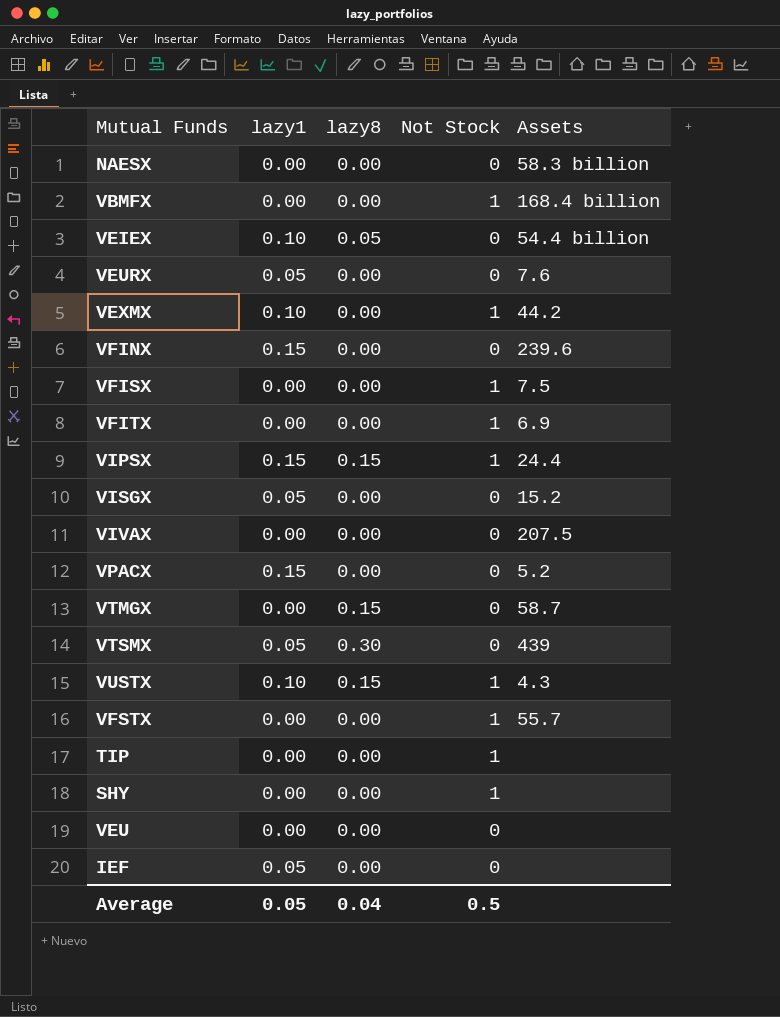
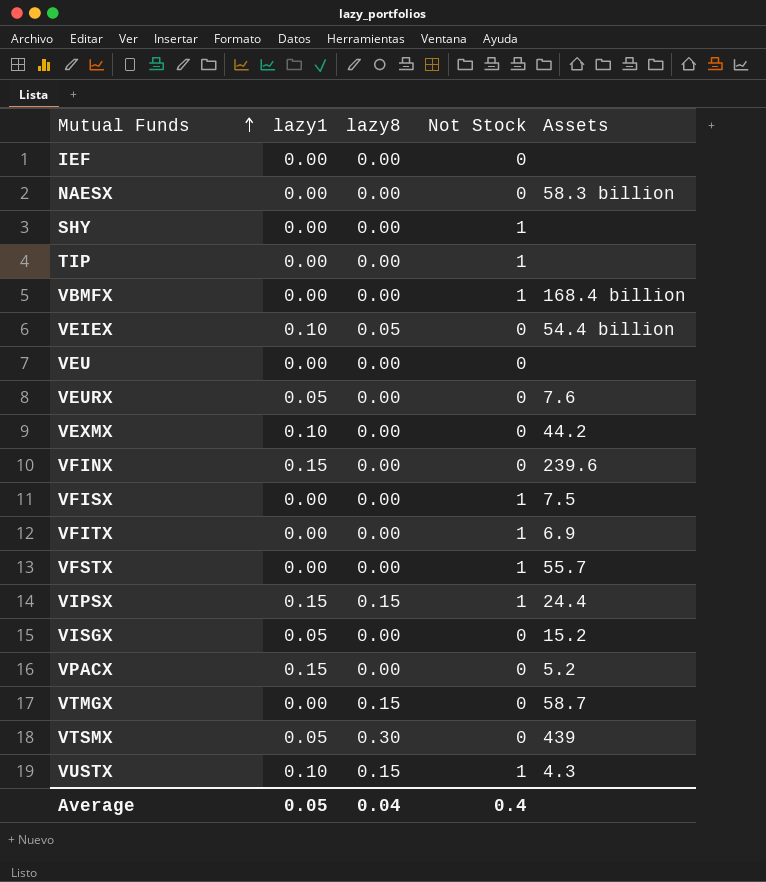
row order: none -> Mutual Funds ascending
row VIVAX: 0.00 | 0.00 | 0 | 207.5 -> none
IEF | lazy1: 0.05 -> 0.00
VEXMX | Not Stock: 1 -> 0
Average | Not Stock: 0.5 -> 0.4

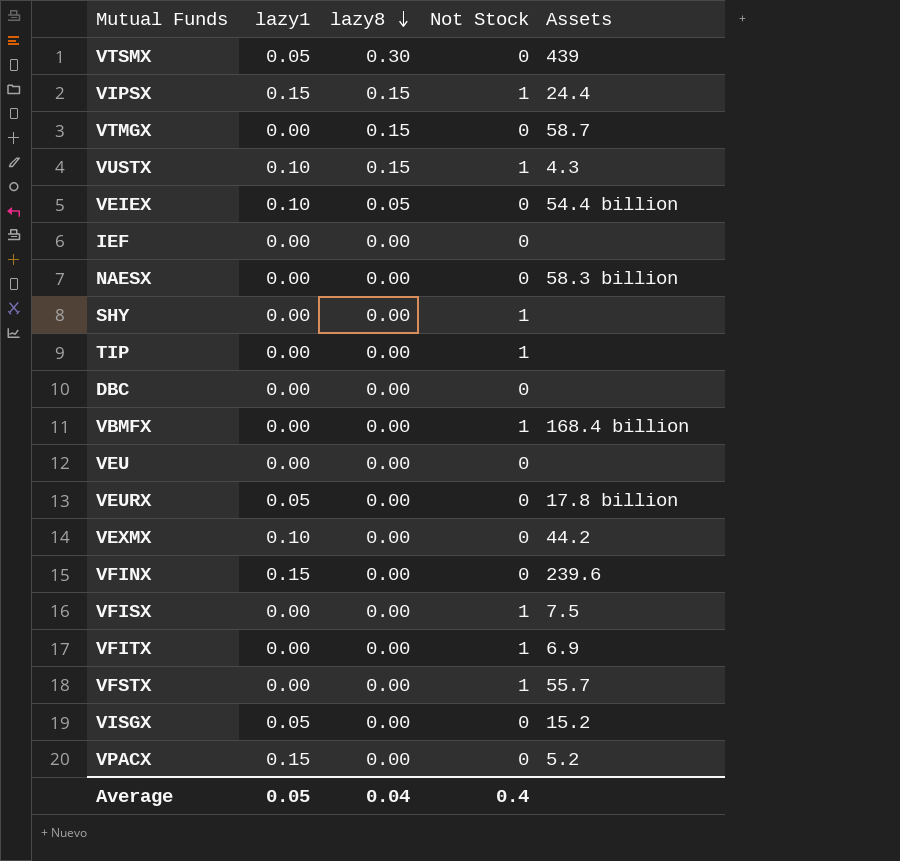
row order: Mutual Funds ascending -> lazy8 descending
row DBC: none -> 0.00 | 0.00 | 0 | none
VEURX | Assets: 7.6 -> 17.8 billion

